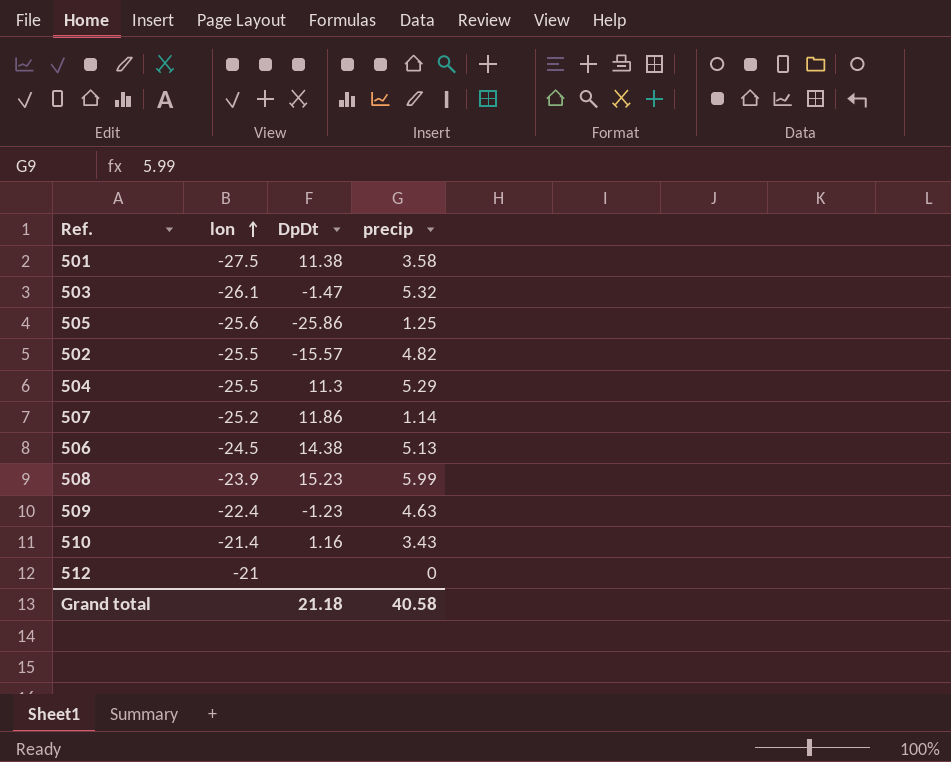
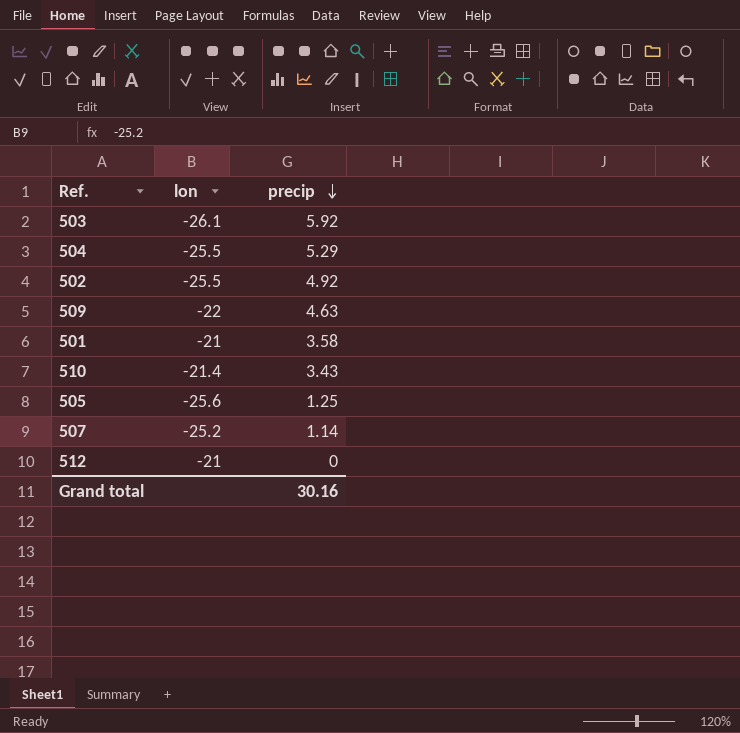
row order: lon ascending -> precip descending
column DpDt | position: 3 -> none
row 506: -24.5 | 14.38 | 5.13 -> none
row 508: -23.9 | 15.23 | 5.99 -> none
503 | precip: 5.32 -> 5.92
502 | precip: 4.82 -> 4.92
509 | lon: -22.4 -> -22
501 | lon: -27.5 -> -21
Grand total | precip: 40.58 -> 30.16

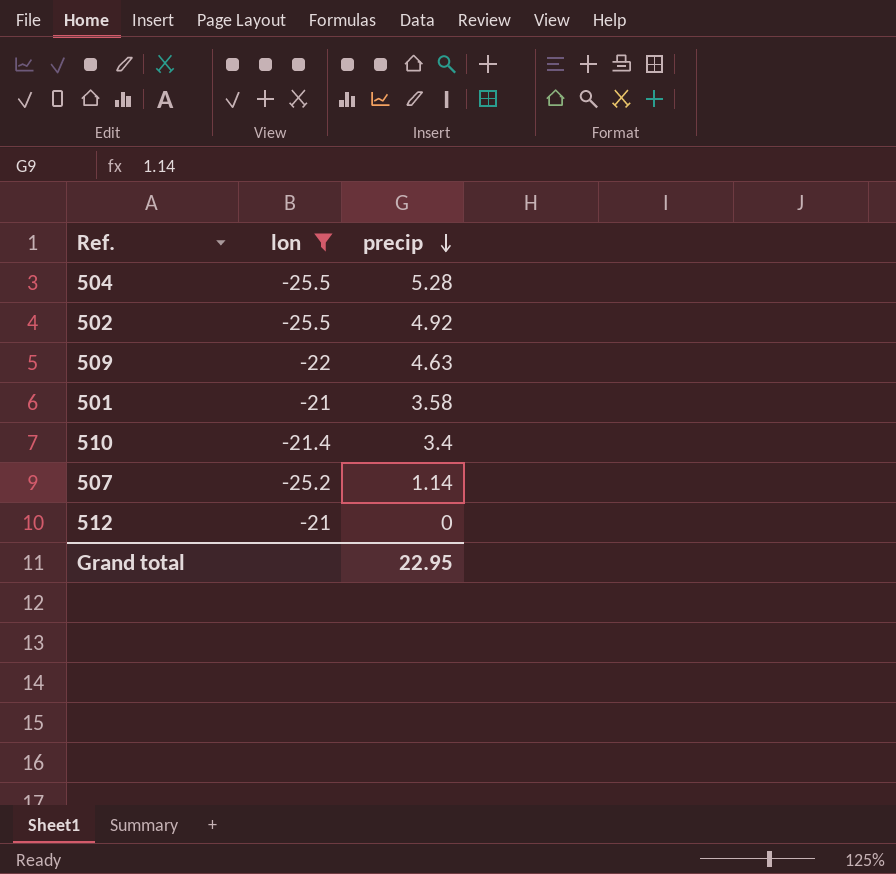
filter: none -> lon >= -25.5
504 | precip: 5.29 -> 5.28
510 | precip: 3.43 -> 3.4
Grand total | precip: 30.16 -> 22.95

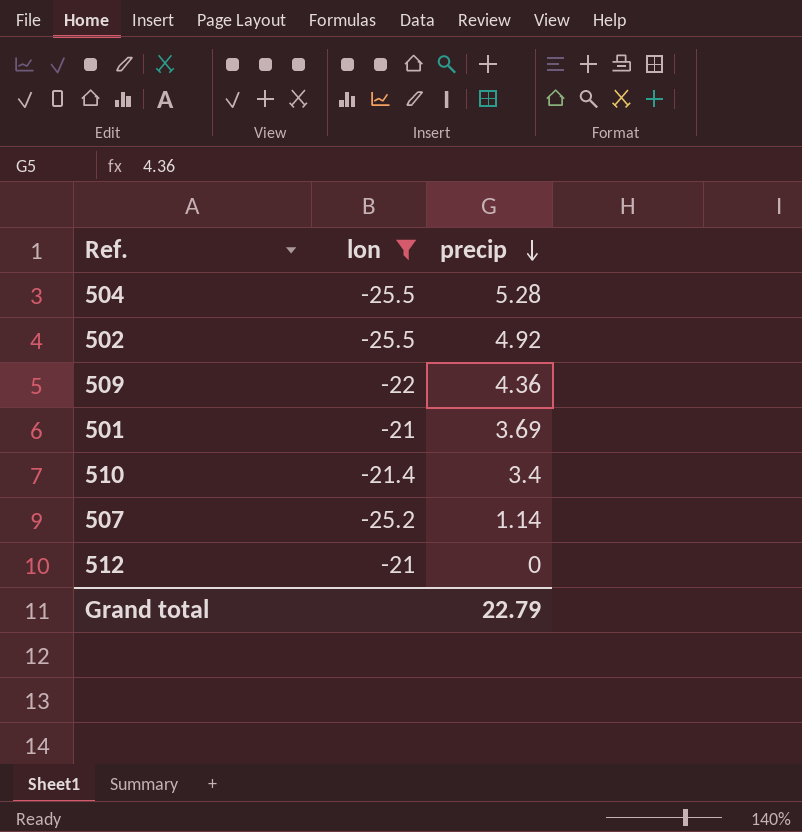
509 | precip: 4.63 -> 4.36
501 | precip: 3.58 -> 3.69
Grand total | precip: 22.95 -> 22.79

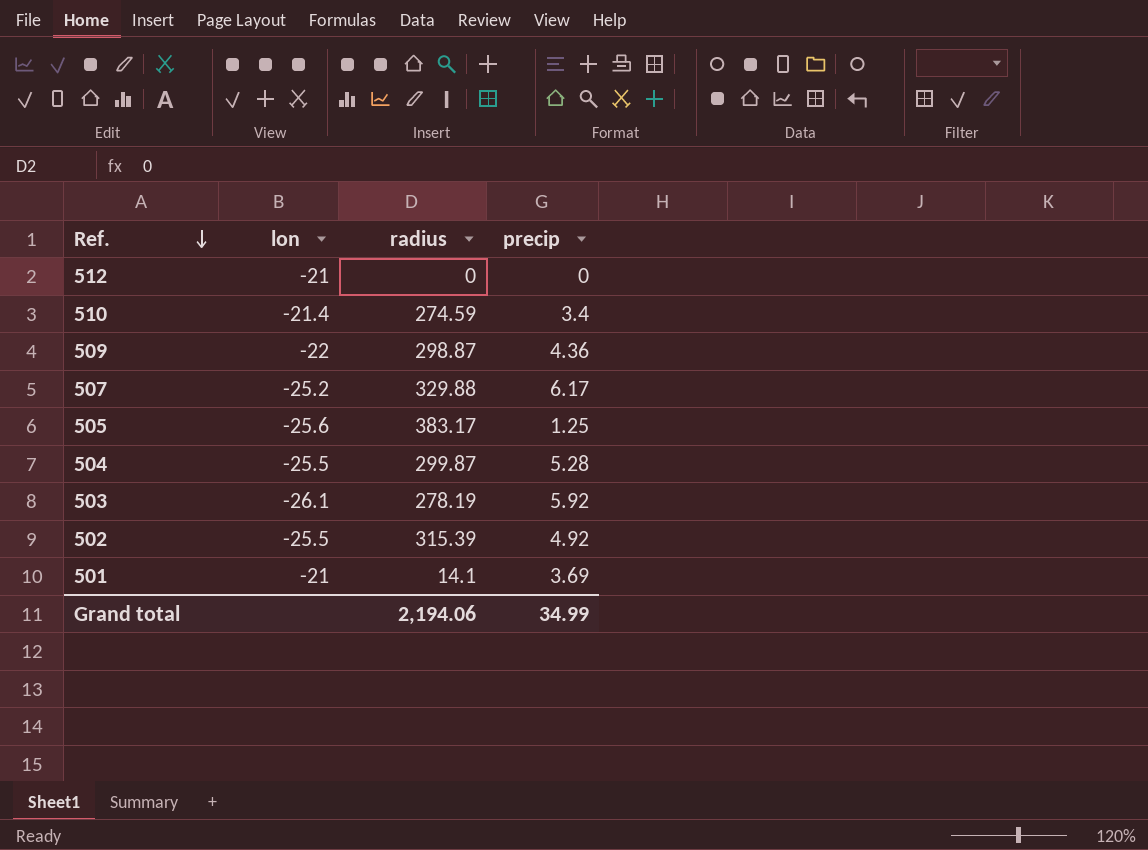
filter: lon >= -25.5 -> none
row order: precip descending -> Ref. descending
column radius | position: none -> 3
507 | precip: 1.14 -> 6.17
Grand total | precip: 22.79 -> 34.99

